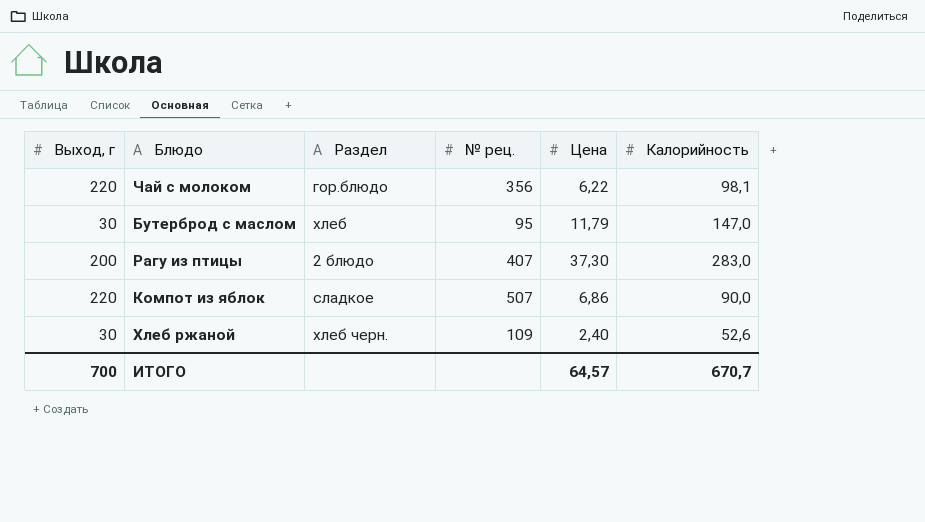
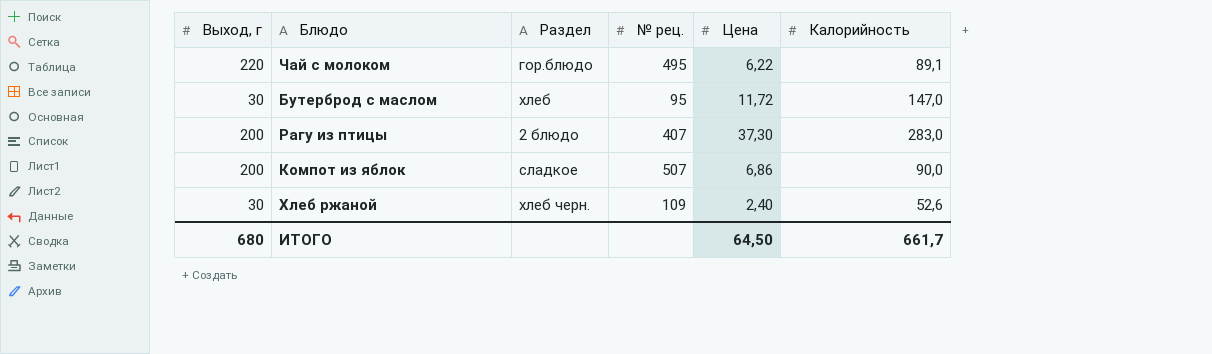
Чай с молоком | № рец.: 356 -> 495
Чай с молоком | Калорийность: 98,1 -> 89,1
Бутерброд с маслом | Цена: 11,79 -> 11,72
Компот из яблок | Выход, г: 220 -> 200
ИТОГО | Выход, г: 700 -> 680
ИТОГО | Цена: 64,57 -> 64,50
ИТОГО | Калорийность: 670,7 -> 661,7

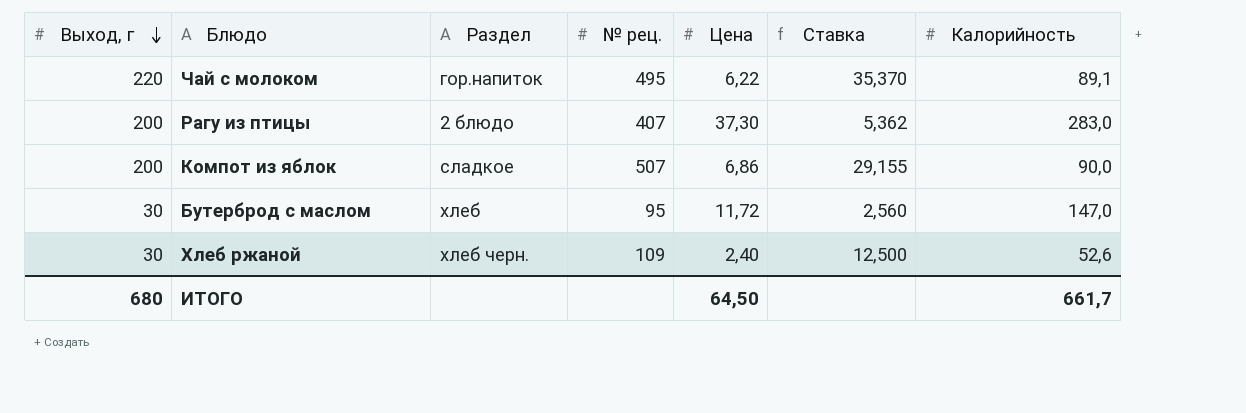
row order: none -> Выход, г descending
column Ставка | formula: none -> [Выход, г] / [Цена]
Чай с молоком | Раздел: гор.блюдо -> гор.напиток

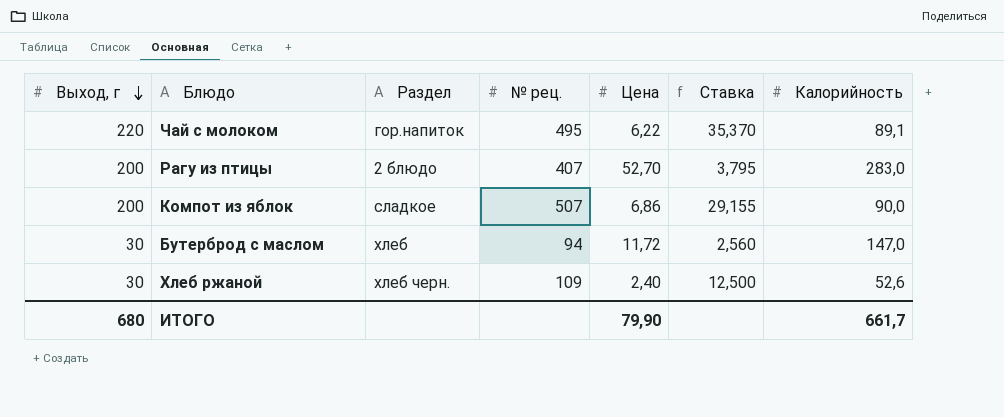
Рагу из птицы | Цена: 37,30 -> 52,70
Рагу из птицы | Ставка: 5,362 -> 3,795
Бутерброд с маслом | № рец.: 95 -> 94
ИТОГО | Цена: 64,50 -> 79,90

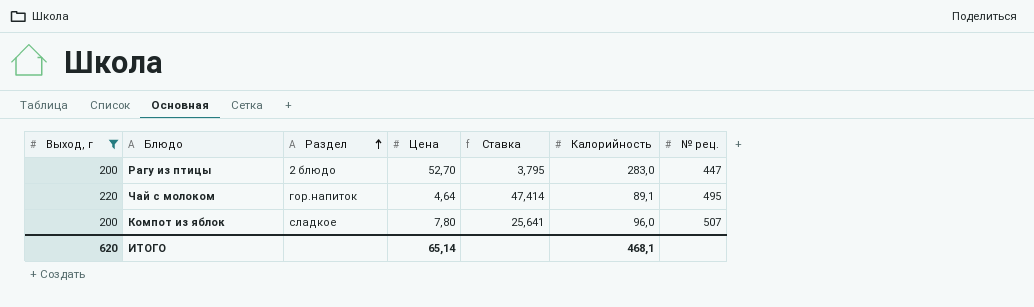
filter: none -> Выход, г != 30
row order: Выход, г descending -> Раздел ascending
column № рец. | position: 4 -> 7
Рагу из птицы | № рец.: 407 -> 447
Чай с молоком | Цена: 6,22 -> 4,64
Чай с молоком | Ставка: 35,370 -> 47,414
Компот из яблок | Цена: 6,86 -> 7,80
Компот из яблок | Ставка: 29,155 -> 25,641
Компот из яблок | Калорийность: 90,0 -> 96,0
ИТОГО | Выход, г: 680 -> 620
ИТОГО | Цена: 79,90 -> 65,14
ИТОГО | Калорийность: 661,7 -> 468,1

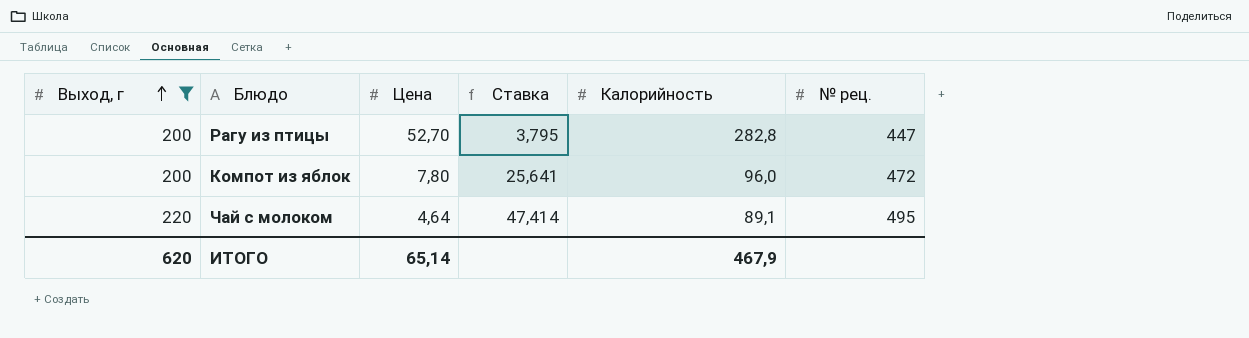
row order: Раздел ascending -> Выход, г ascending
column Раздел | position: 3 -> none
Рагу из птицы | Калорийность: 283,0 -> 282,8
Компот из яблок | № рец.: 507 -> 472
ИТОГО | Калорийность: 468,1 -> 467,9

